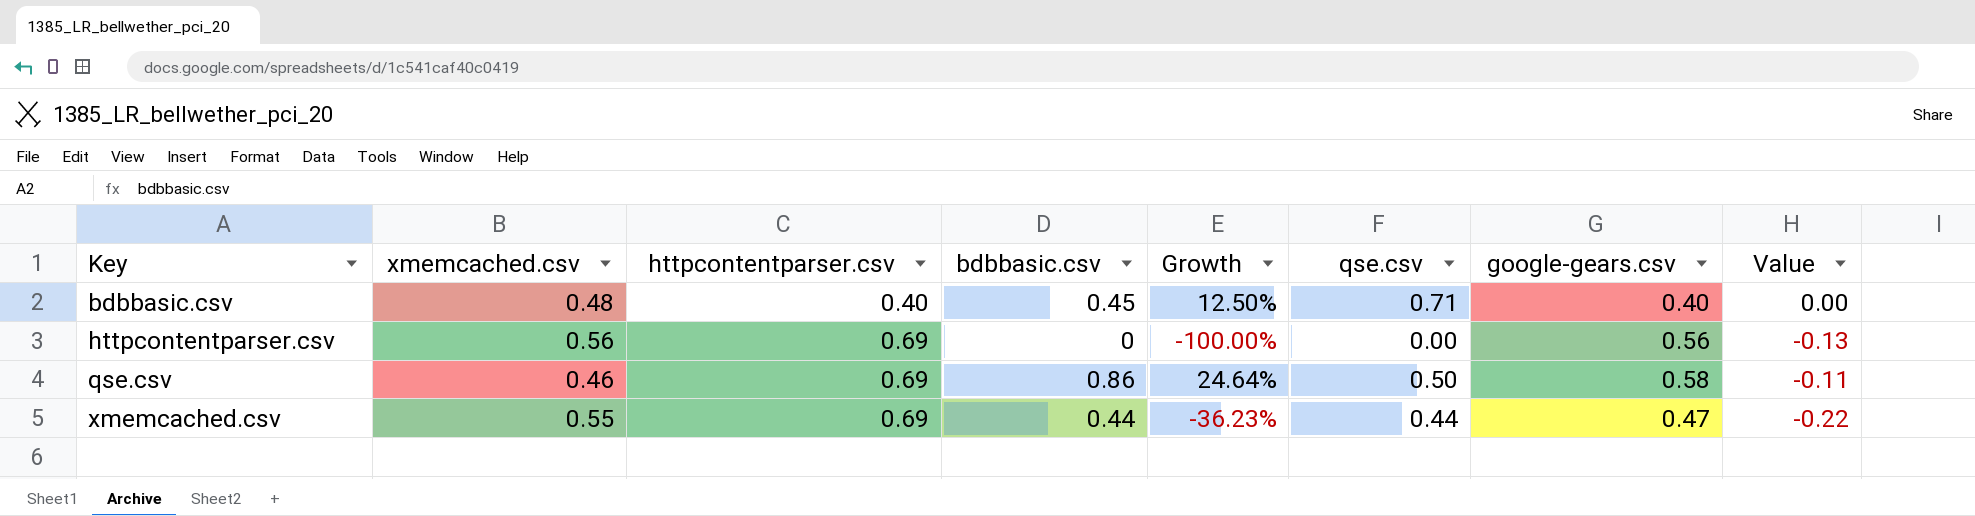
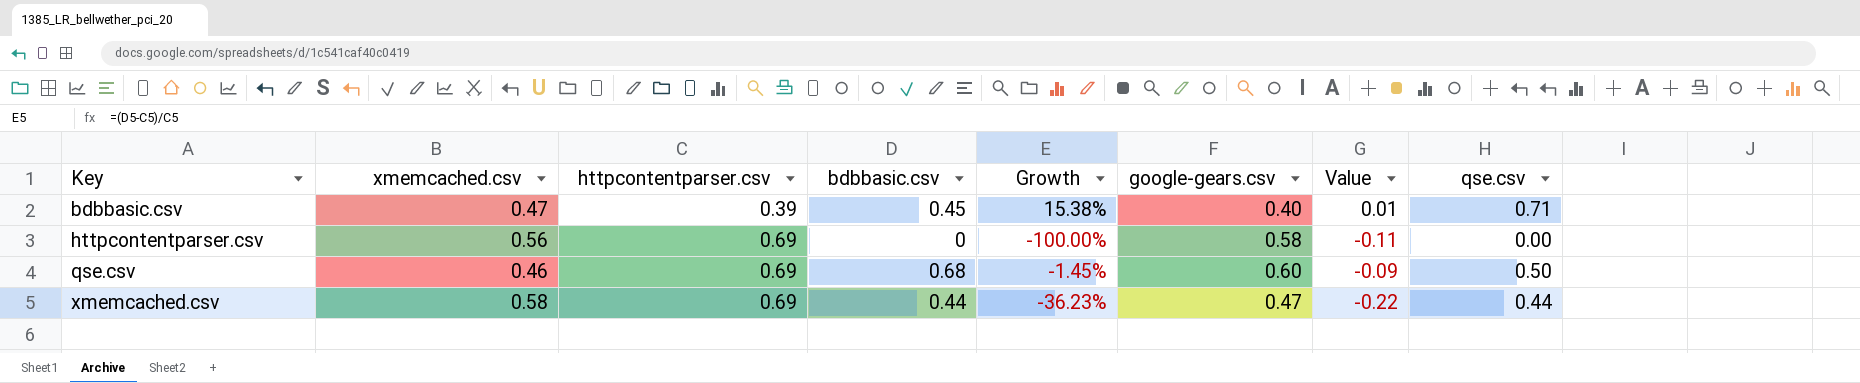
column qse.csv | position: 6 -> 8
bdbbasic.csv | xmemcached.csv: 0.48 -> 0.47
bdbbasic.csv | httpcontentparser.csv: 0.40 -> 0.39
bdbbasic.csv | Growth: 12.50% -> 15.38%
bdbbasic.csv | Value: 0.00 -> 0.01
httpcontentparser.csv | google-gears.csv: 0.56 -> 0.58
httpcontentparser.csv | Value: -0.13 -> -0.11
qse.csv | bdbbasic.csv: 0.86 -> 0.68
qse.csv | Growth: 24.64% -> -1.45%
qse.csv | google-gears.csv: 0.58 -> 0.60
qse.csv | Value: -0.11 -> -0.09
xmemcached.csv | xmemcached.csv: 0.55 -> 0.58

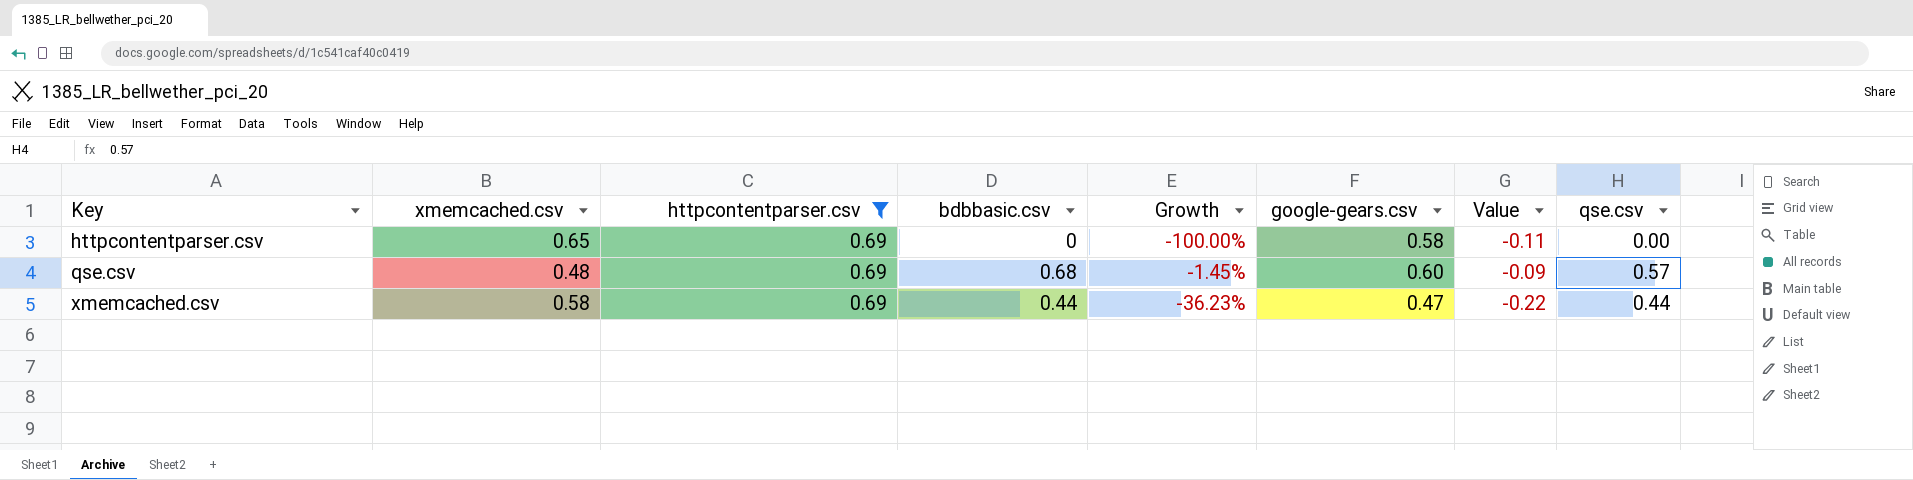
filter: none -> httpcontentparser.csv = 0.69
httpcontentparser.csv | xmemcached.csv: 0.56 -> 0.65
qse.csv | xmemcached.csv: 0.46 -> 0.48
qse.csv | qse.csv: 0.50 -> 0.57

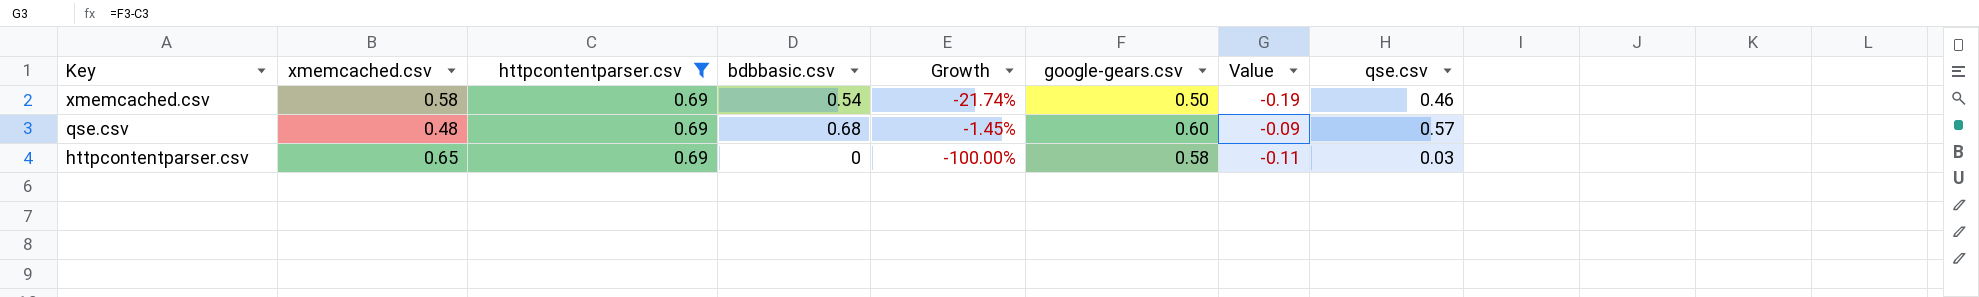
row order: Key ascending -> Key descending
xmemcached.csv | bdbbasic.csv: 0.44 -> 0.54
xmemcached.csv | Growth: -36.23% -> -21.74%
xmemcached.csv | google-gears.csv: 0.47 -> 0.50
xmemcached.csv | Value: -0.22 -> -0.19
xmemcached.csv | qse.csv: 0.44 -> 0.46
httpcontentparser.csv | qse.csv: 0.00 -> 0.03

